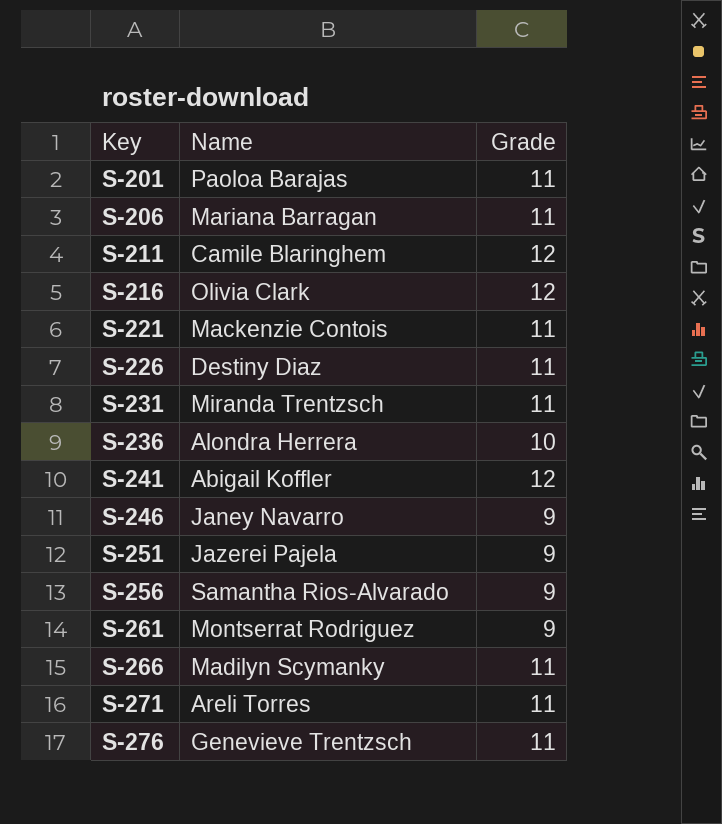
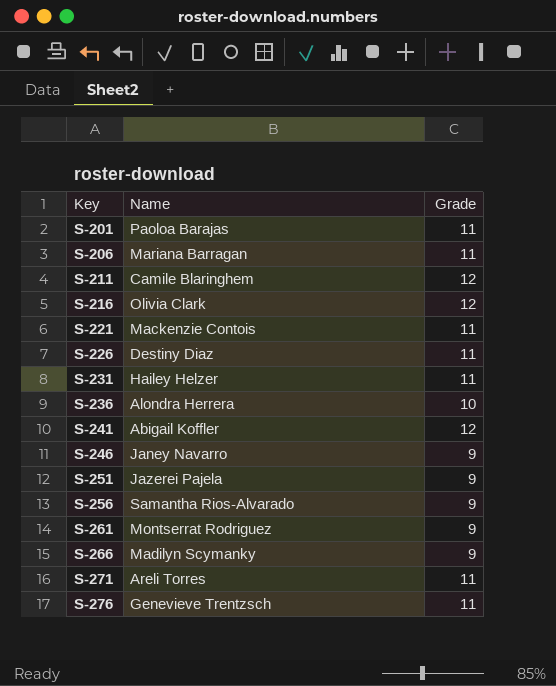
S-231 | Name: Miranda Trentzsch -> Hailey Helzer
S-266 | Grade: 11 -> 9

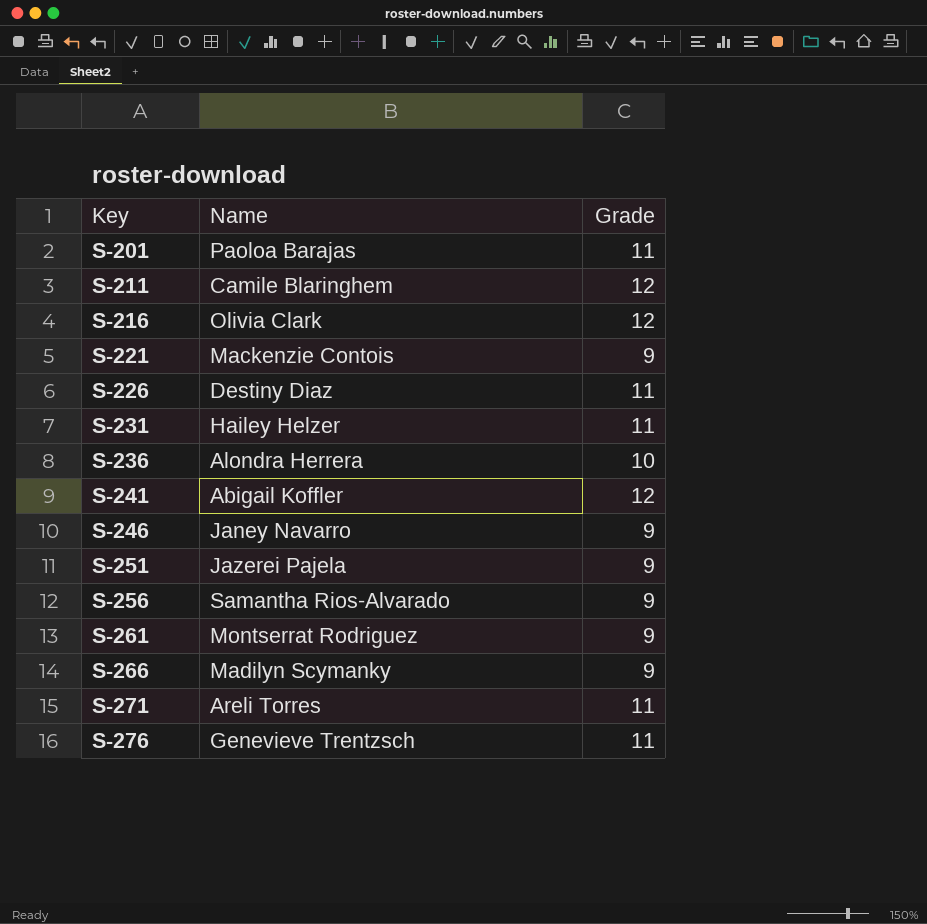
row S-206: Mariana Barragan | 11 -> none
S-221 | Grade: 11 -> 9

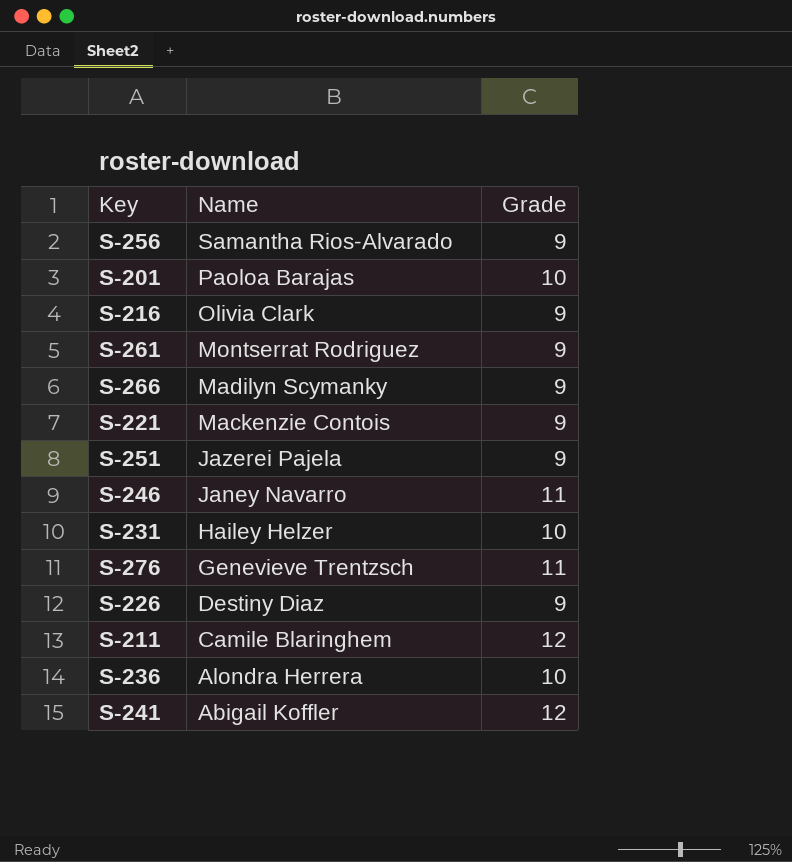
row order: Key ascending -> Name descending
row S-271: Areli Torres | 11 -> none
S-201 | Grade: 11 -> 10
S-216 | Grade: 12 -> 9
S-246 | Grade: 9 -> 11
S-231 | Grade: 11 -> 10
S-226 | Grade: 11 -> 9

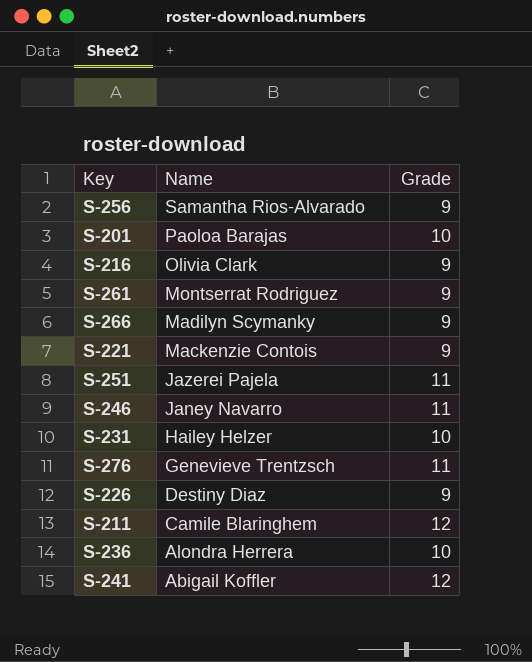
S-251 | Grade: 9 -> 11

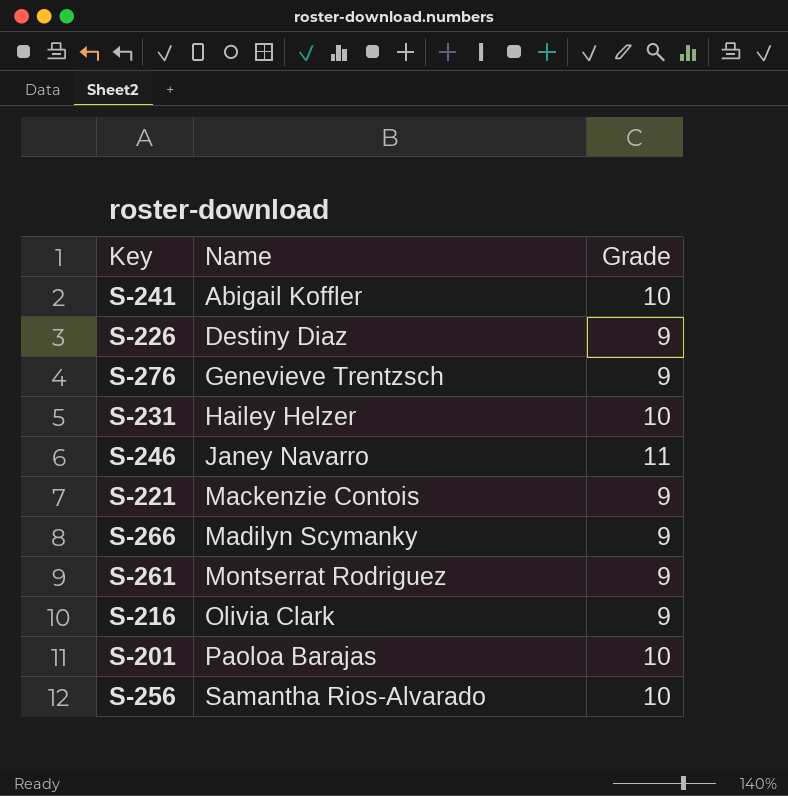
row order: Name descending -> Name ascending
row S-251: Jazerei Pajela | 11 -> none
row S-211: Camile Blaringhem | 12 -> none
row S-236: Alondra Herrera | 10 -> none
S-241 | Grade: 12 -> 10
S-276 | Grade: 11 -> 9
S-256 | Grade: 9 -> 10

